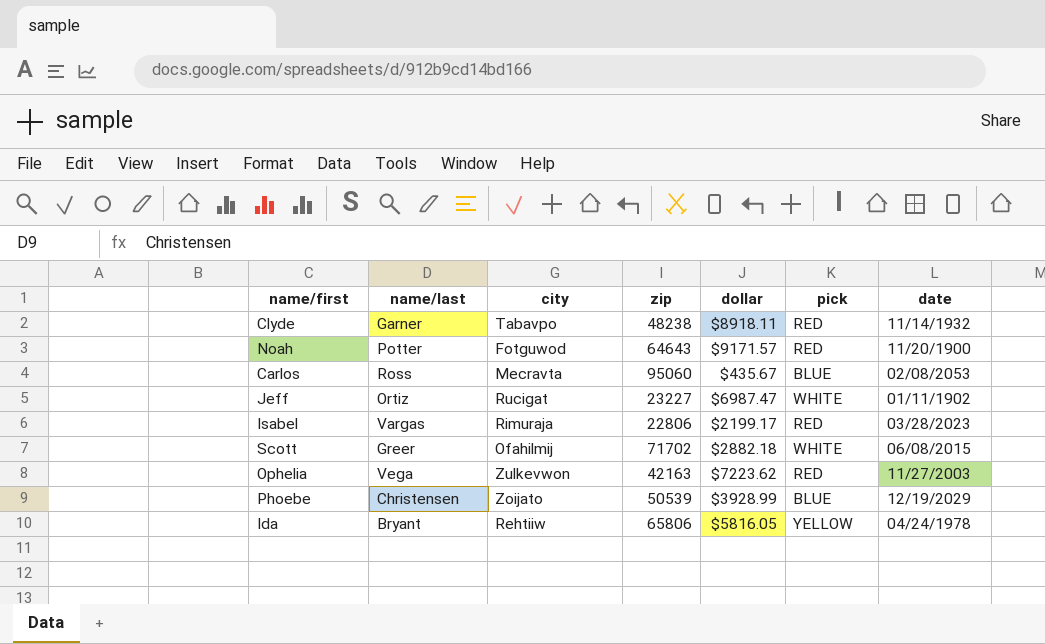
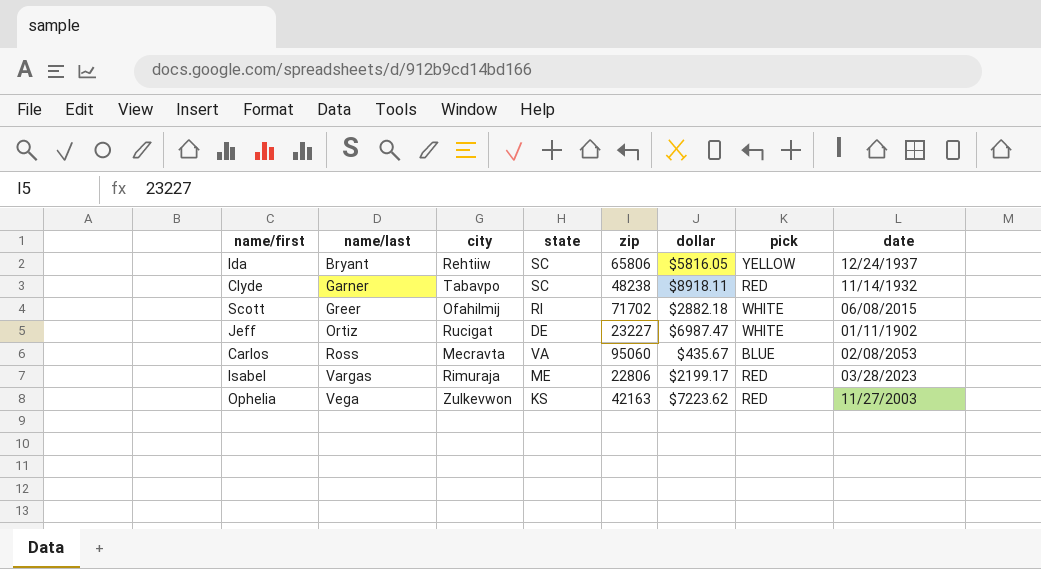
row order: none -> name/last ascending
column state | position: none -> 4
row Noah: Potter | Fotguwod | 64643 | $9171.57 | RED | 11/20/1900 -> none
row Phoebe: Christensen | Zoijato | 50539 | $3928.99 | BLUE | 12/19/2029 -> none
Ida | date: 04/24/1978 -> 12/24/1937

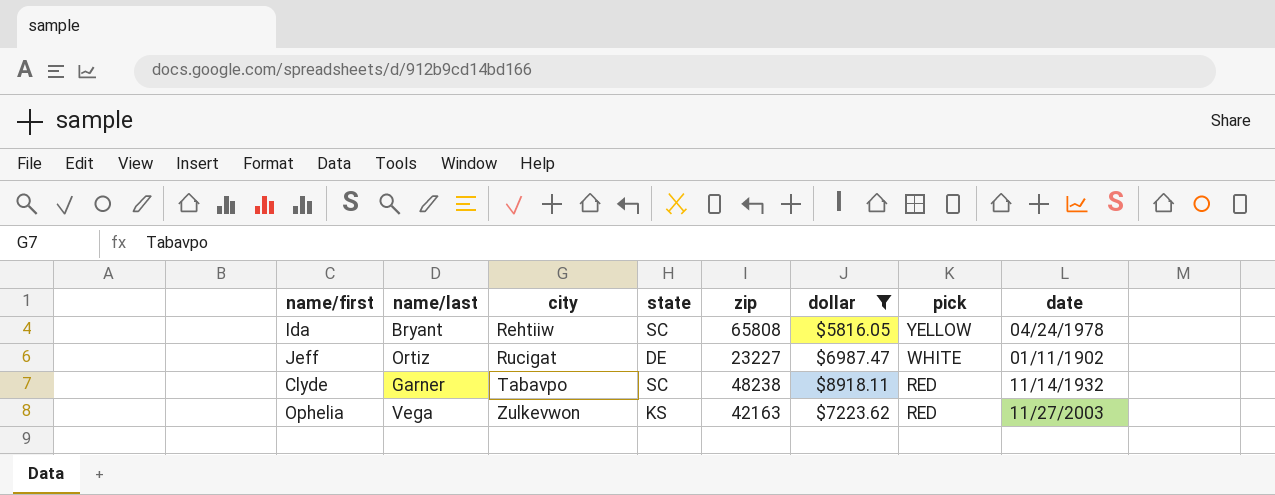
filter: none -> dollar >= $5816.05
row order: name/last ascending -> city ascending
Ida | zip: 65806 -> 65808
Ida | date: 12/24/1937 -> 04/24/1978

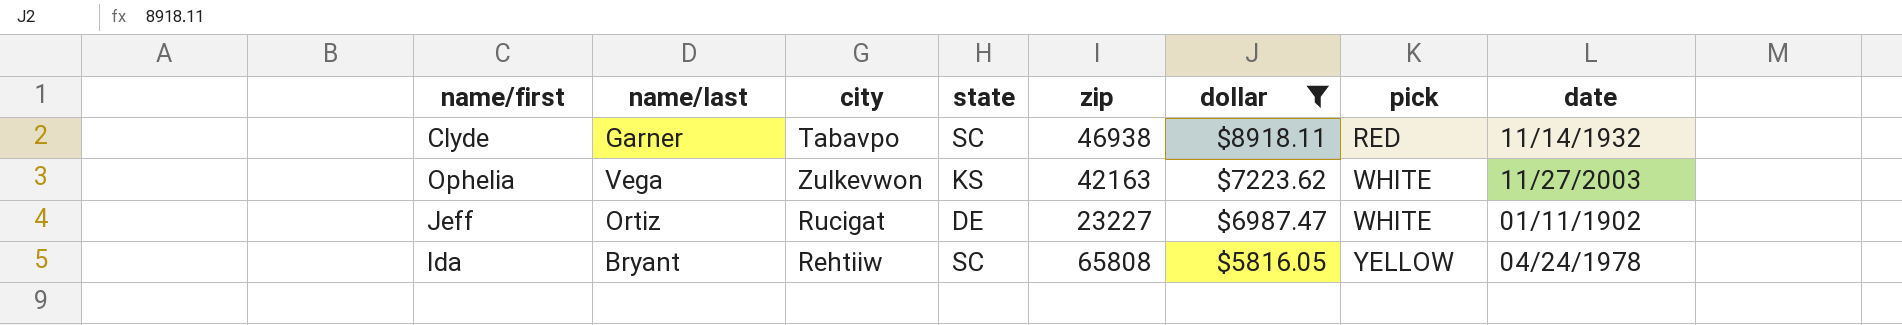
row order: city ascending -> dollar descending
Clyde | zip: 48238 -> 46938
Ophelia | pick: RED -> WHITE

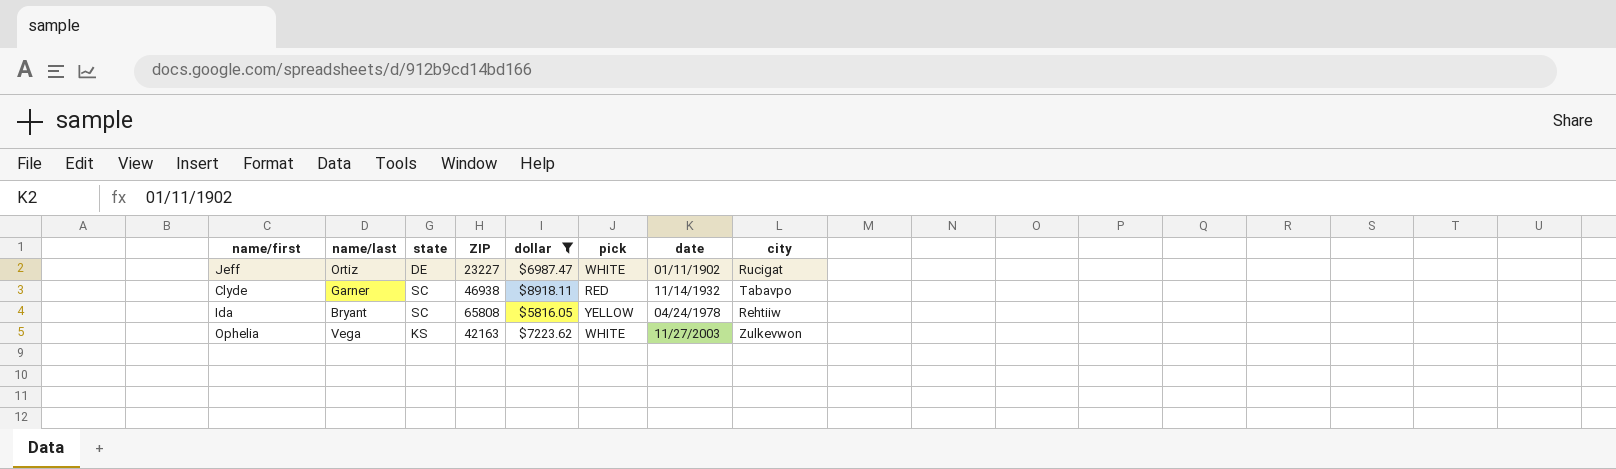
row order: dollar descending -> date ascending
column name: zip -> ZIP
column city | position: 3 -> 8

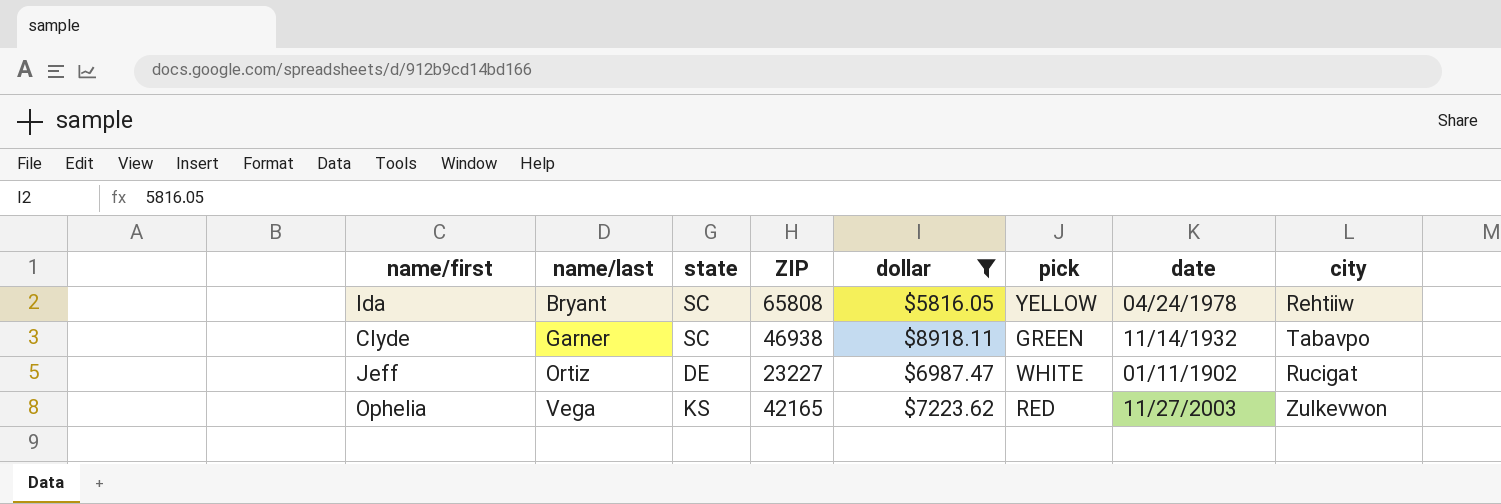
row order: date ascending -> name/last ascending
Clyde | pick: RED -> GREEN
Ophelia | ZIP: 42163 -> 42165
Ophelia | pick: WHITE -> RED

